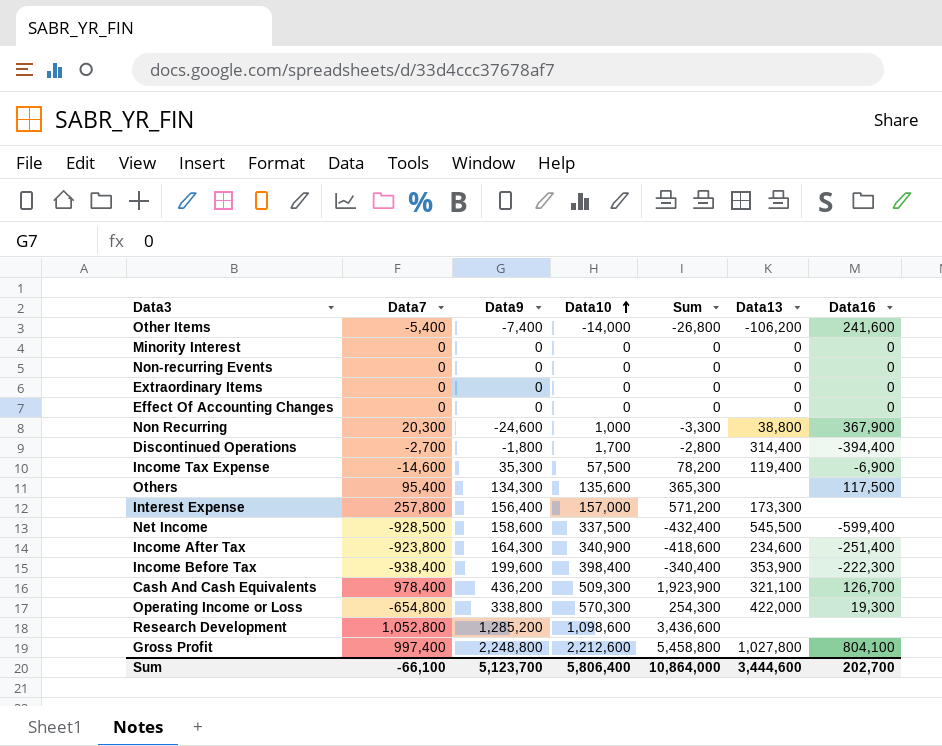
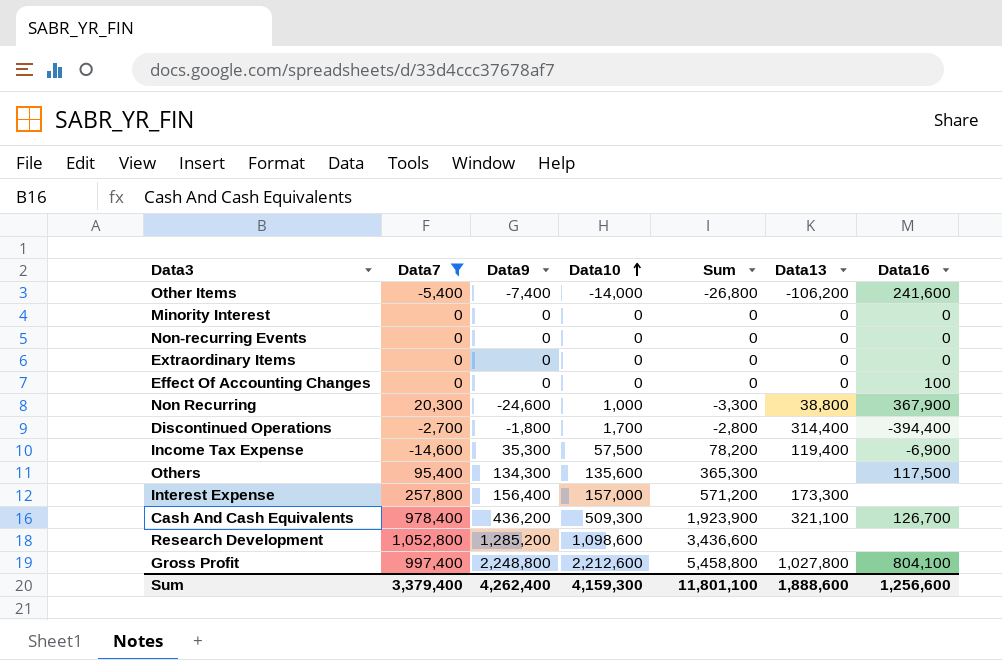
filter: none -> Data7 >= -14,600
Effect Of Accounting Changes | Data16: 0 -> 100
Sum | Data7: -66,100 -> 3,379,400
Sum | Data9: 5,123,700 -> 4,262,400
Sum | Data10: 5,806,400 -> 4,159,300
Sum | Sum: 10,864,000 -> 11,801,100
Sum | Data13: 3,444,600 -> 1,888,600
Sum | Data16: 202,700 -> 1,256,600

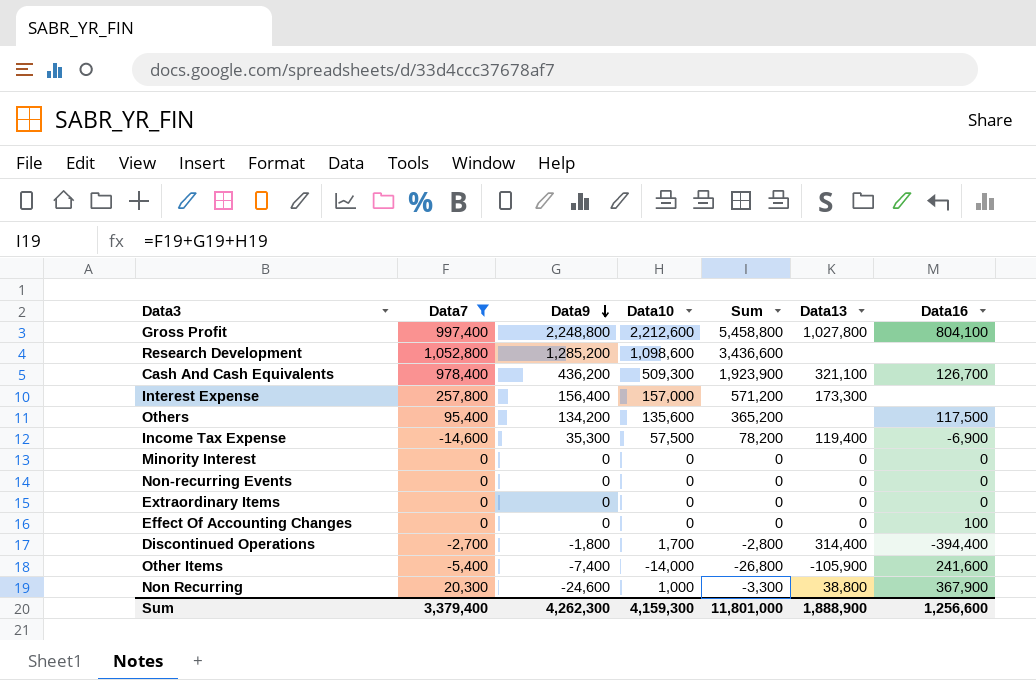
row order: Data10 ascending -> Data9 descending
Others | Data9: 134,300 -> 134,200
Others | Sum: 365,300 -> 365,200
Other Items | Data13: -106,200 -> -105,900
Sum | Data9: 4,262,400 -> 4,262,300
Sum | Sum: 11,801,100 -> 11,801,000
Sum | Data13: 1,888,600 -> 1,888,900

